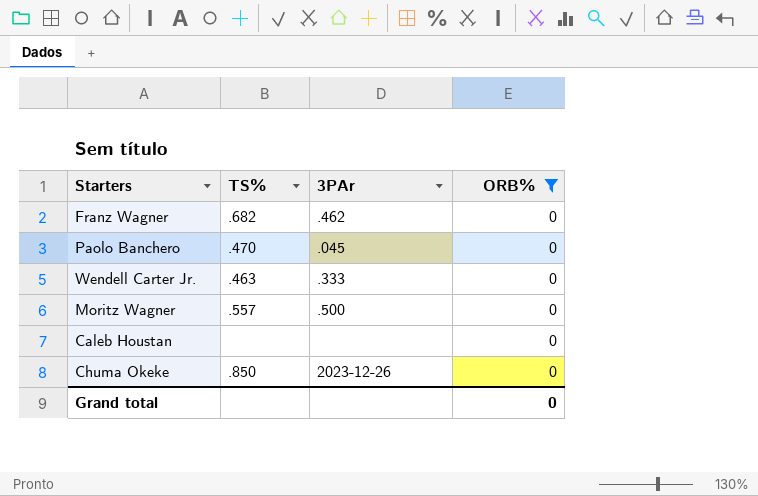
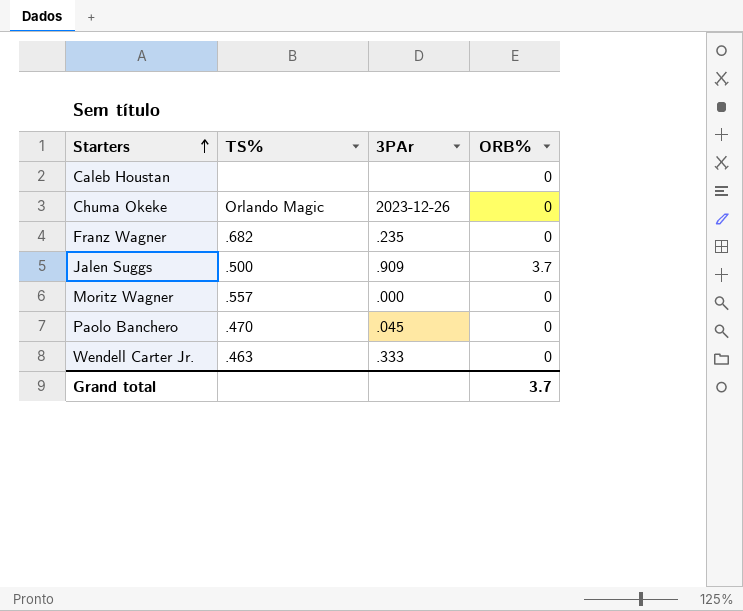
filter: ORB% = 0 -> none
row order: none -> Starters ascending
Chuma Okeke | TS%: .850 -> Orlando Magic
Franz Wagner | 3PAr: .462 -> .235
Moritz Wagner | 3PAr: .500 -> .000
Grand total | ORB%: 0 -> 3.7

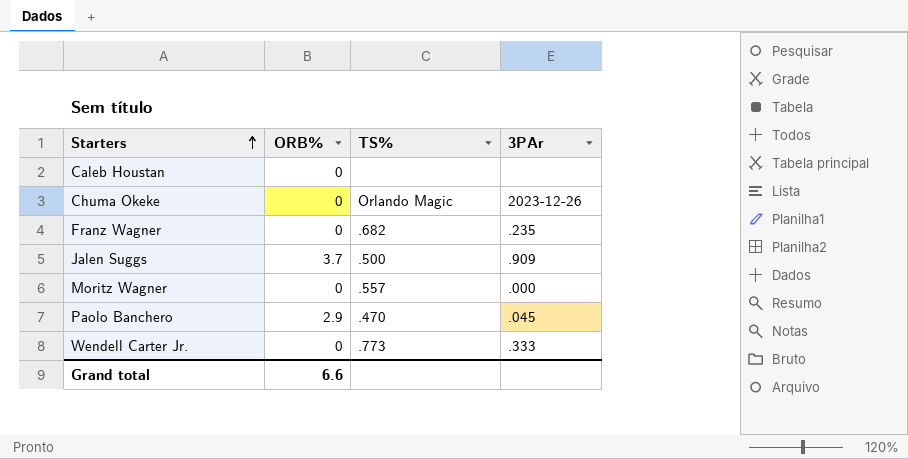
column ORB% | position: 4 -> 2
Paolo Banchero | ORB%: 0 -> 2.9
Wendell Carter Jr. | TS%: .463 -> .773
Grand total | ORB%: 3.7 -> 6.6

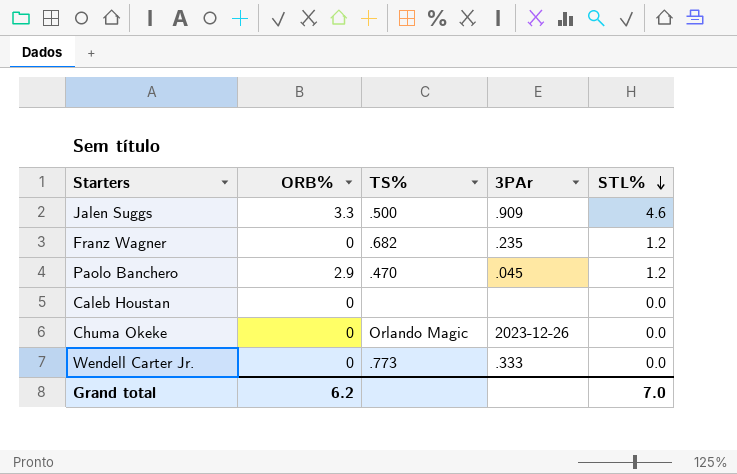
row order: Starters ascending -> STL% descending
column STL% | position: none -> 5
row Moritz Wagner: 0 | .557 | .000 -> none
Jalen Suggs | ORB%: 3.7 -> 3.3
Grand total | ORB%: 6.6 -> 6.2

